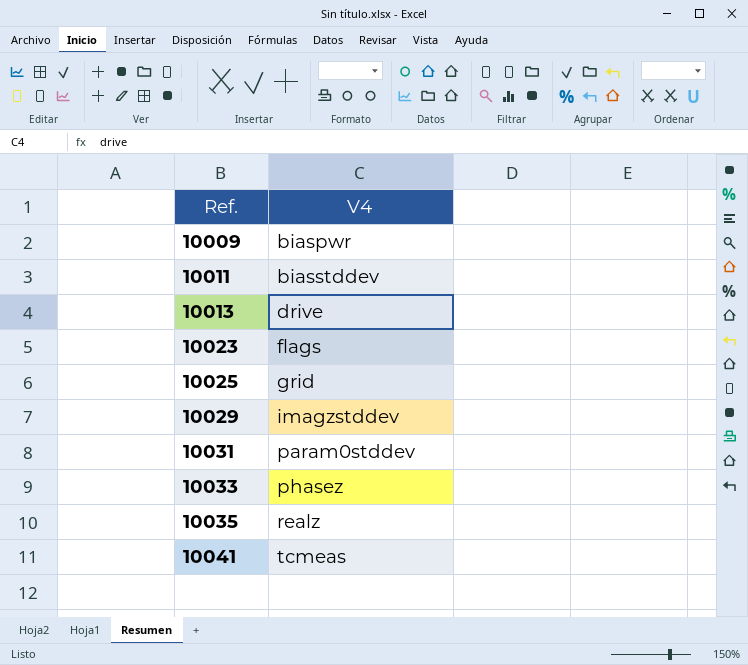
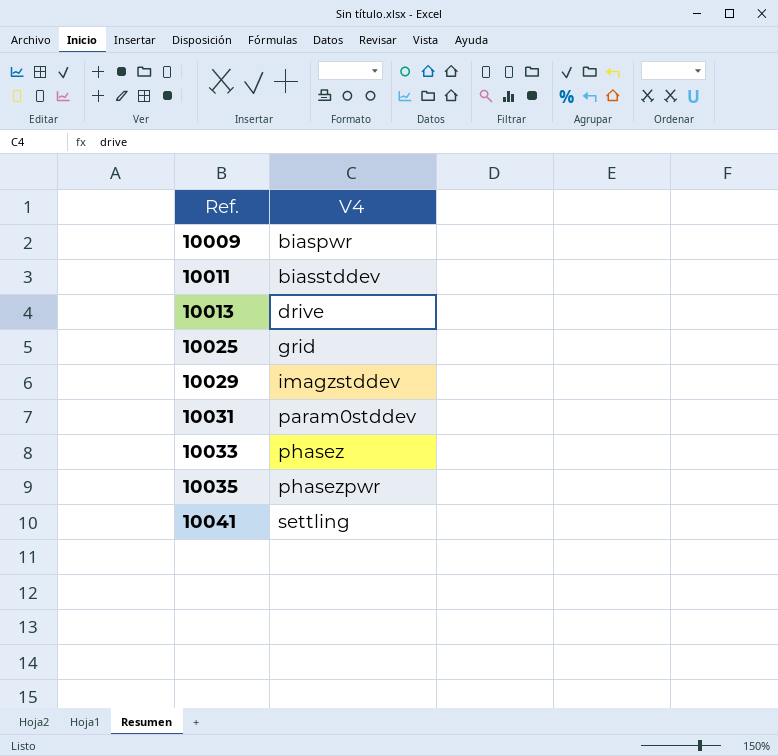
row 10023: flags -> none
10035 | V4: realz -> phasezpwr
10041 | V4: tcmeas -> settling

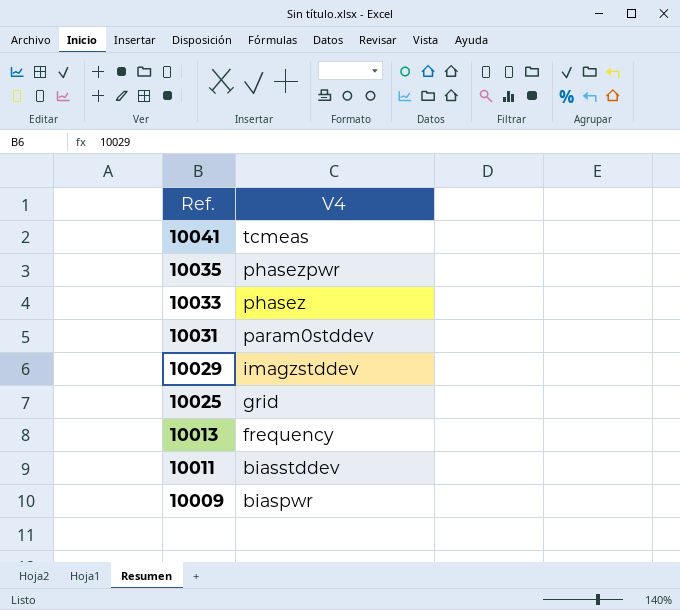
row order: Ref. ascending -> Ref. descending
10041 | V4: settling -> tcmeas
10013 | V4: drive -> frequency

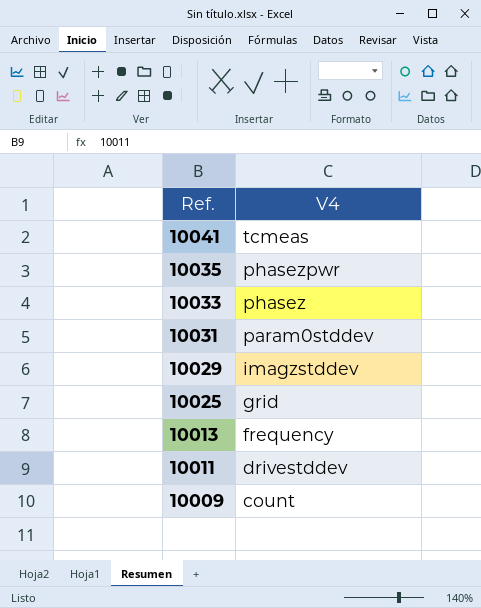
10011 | V4: biasstddev -> drivestddev
10009 | V4: biaspwr -> count

